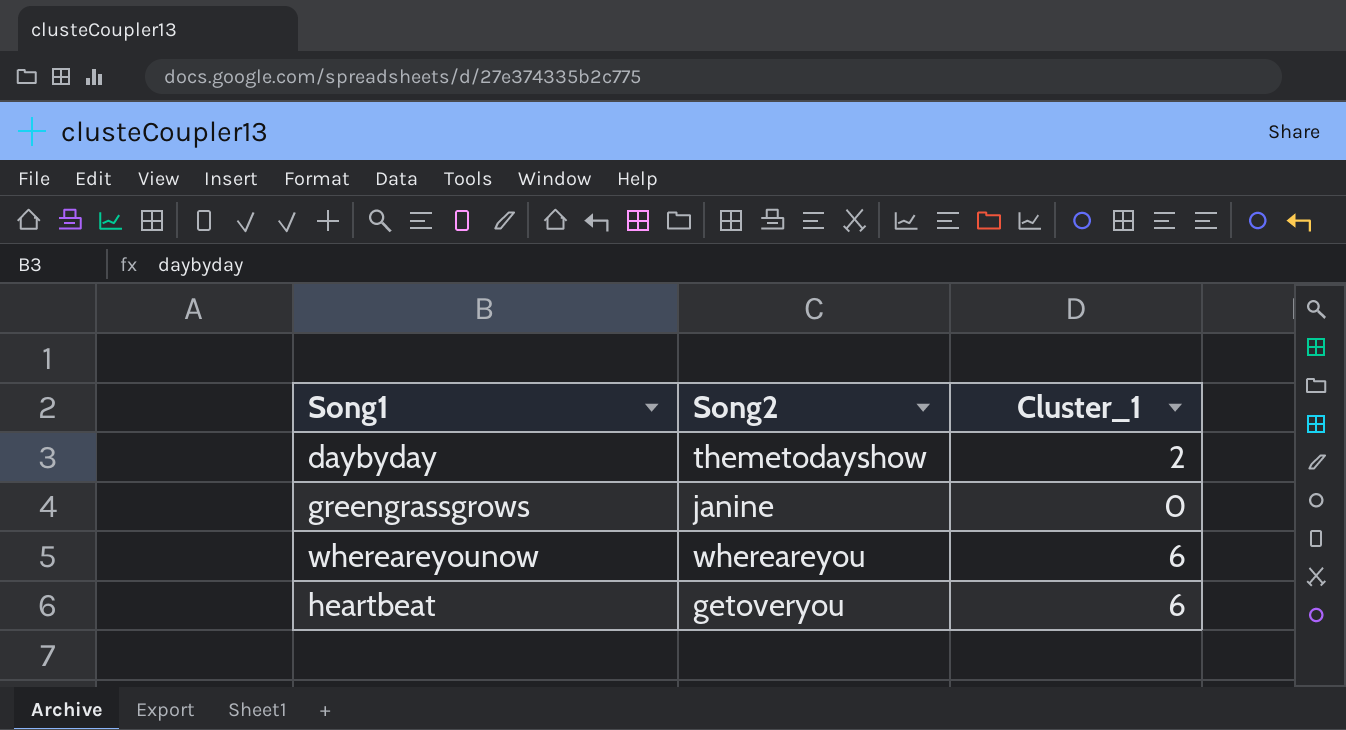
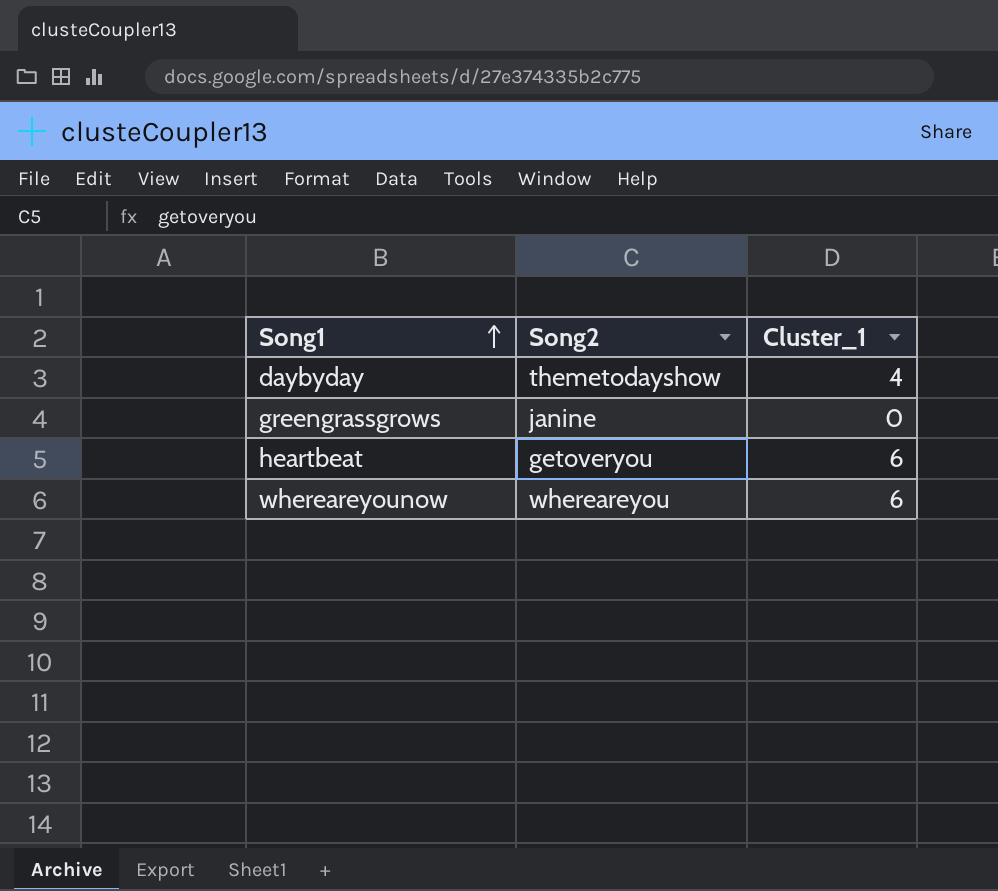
row order: none -> Song1 ascending
daybyday | Cluster_1: 2 -> 4

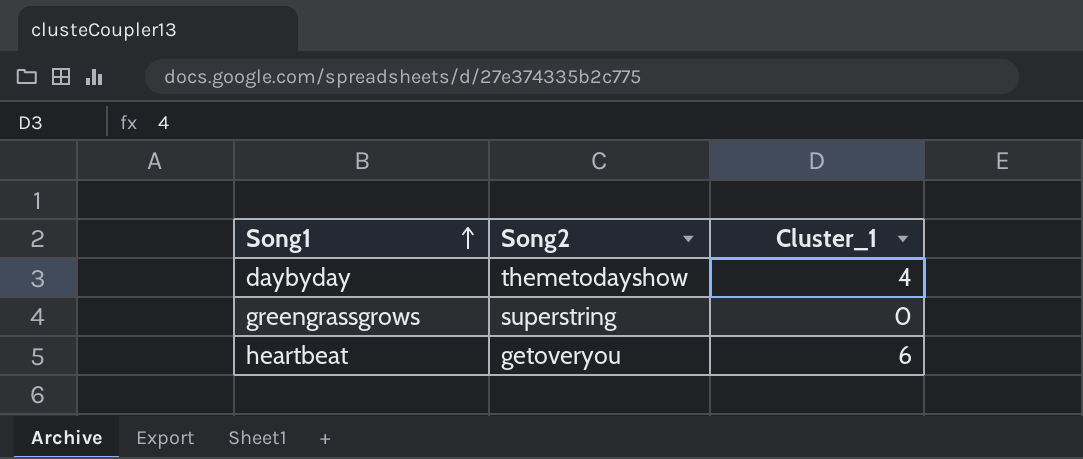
row whereareyounow: whereareyou | 6 -> none
greengrassgrows | Song2: janine -> superstring

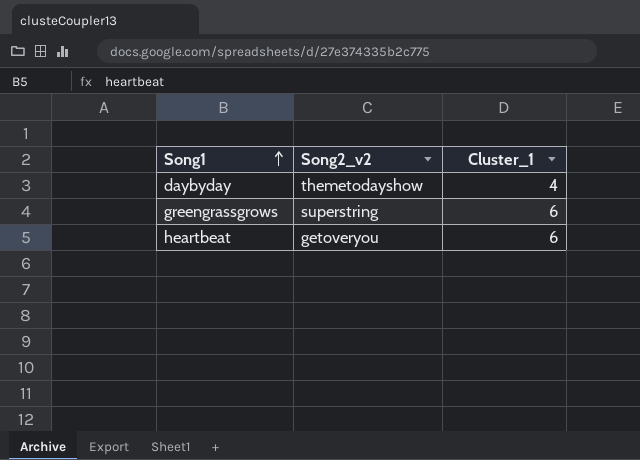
column name: Song2 -> Song2_v2
greengrassgrows | Cluster_1: 0 -> 6

